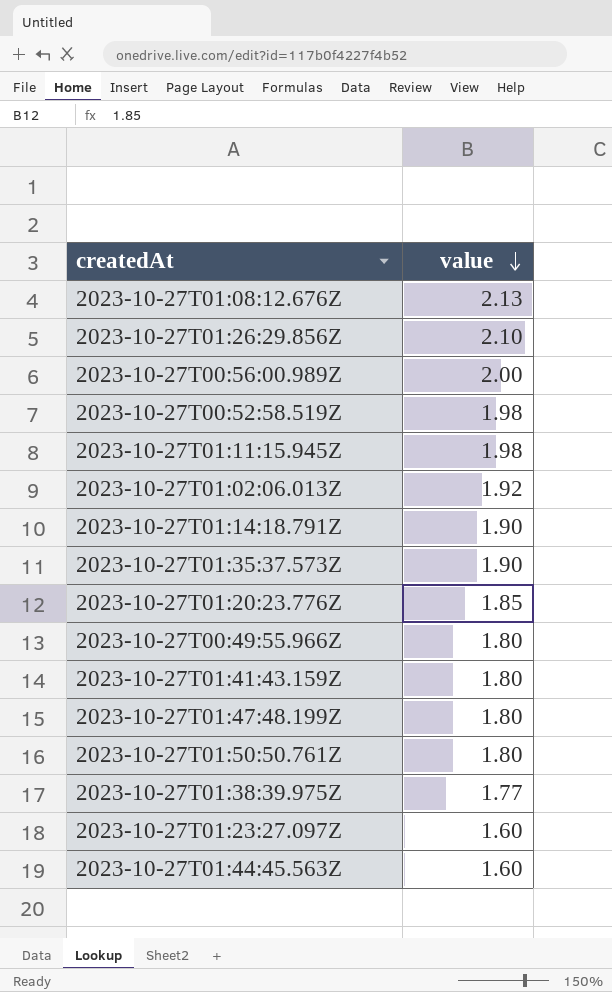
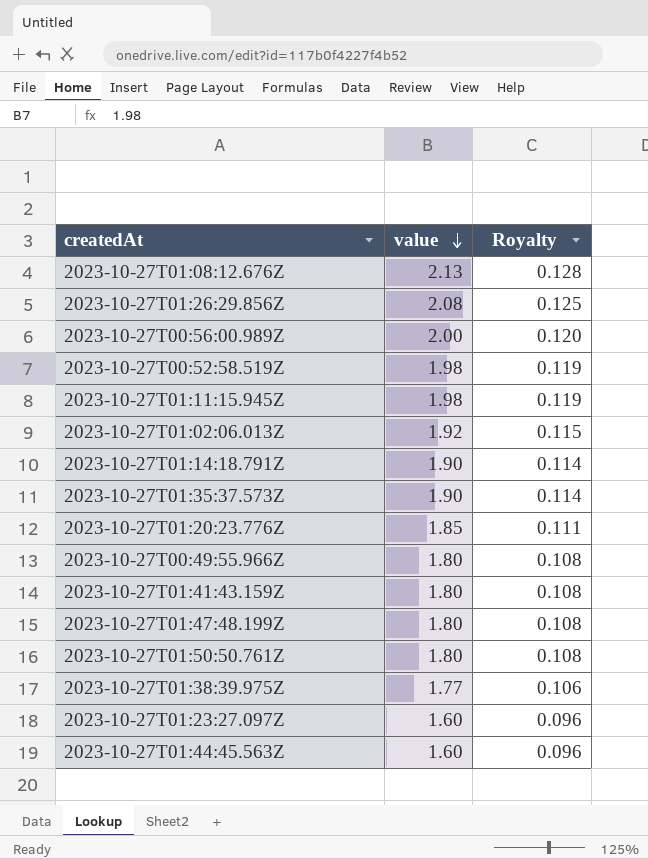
column Royalty | formula: none -> [value] * 0.06
2023-10-27T01:26:29.856Z | value: 2.10 -> 2.08

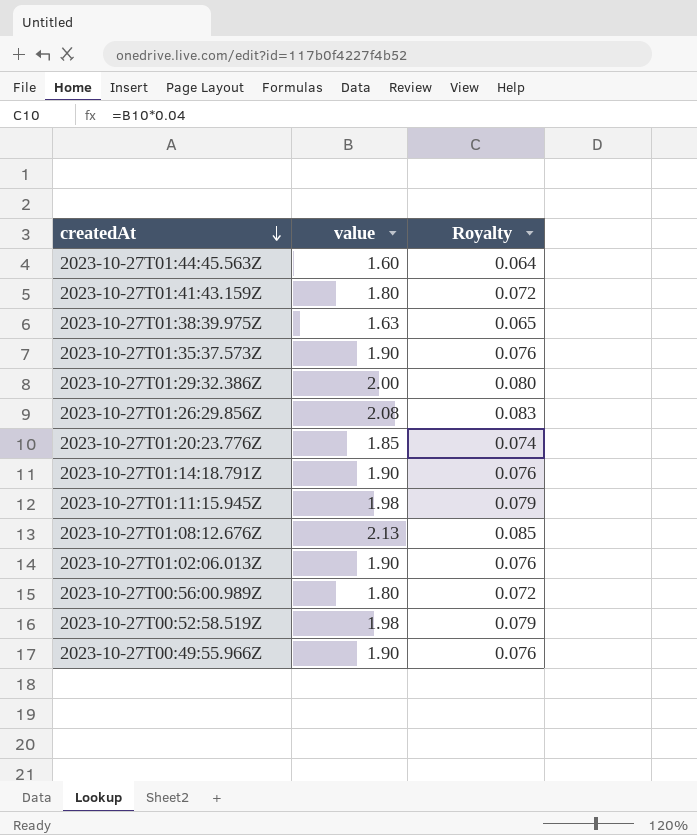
row order: value descending -> createdAt descending
column Royalty | formula: [value] * 0.06 -> [value] * 0.04
row 2023-10-27T01:47:48.199Z: 1.80 | 0.108 -> none
row 2023-10-27T01:50:50.761Z: 1.80 | 0.108 -> none
row 2023-10-27T01:23:27.097Z: 1.60 | 0.096 -> none
2023-10-27T01:38:39.975Z | value: 1.77 -> 1.63
row 2023-10-27T01:29:32.386Z: none -> 2.00 | 0.080
2023-10-27T01:02:06.013Z | value: 1.92 -> 1.90
2023-10-27T00:56:00.989Z | value: 2.00 -> 1.80
2023-10-27T00:49:55.966Z | value: 1.80 -> 1.90

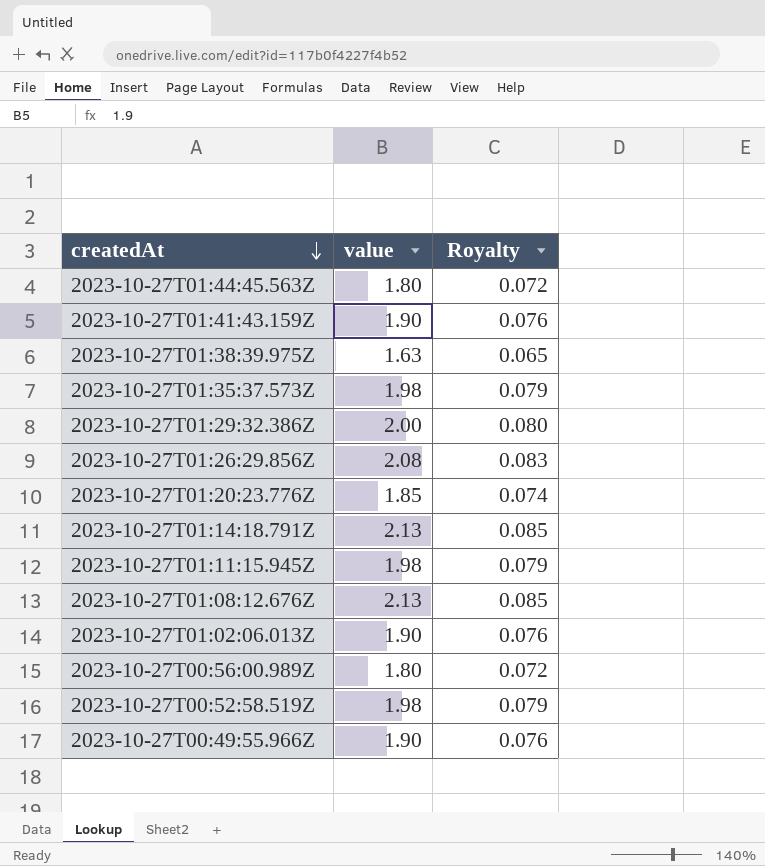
2023-10-27T01:44:45.563Z | value: 1.60 -> 1.80
2023-10-27T01:44:45.563Z | Royalty: 0.064 -> 0.072
2023-10-27T01:41:43.159Z | value: 1.80 -> 1.90
2023-10-27T01:41:43.159Z | Royalty: 0.072 -> 0.076
2023-10-27T01:35:37.573Z | value: 1.90 -> 1.98
2023-10-27T01:35:37.573Z | Royalty: 0.076 -> 0.079
2023-10-27T01:14:18.791Z | value: 1.90 -> 2.13
2023-10-27T01:14:18.791Z | Royalty: 0.076 -> 0.085

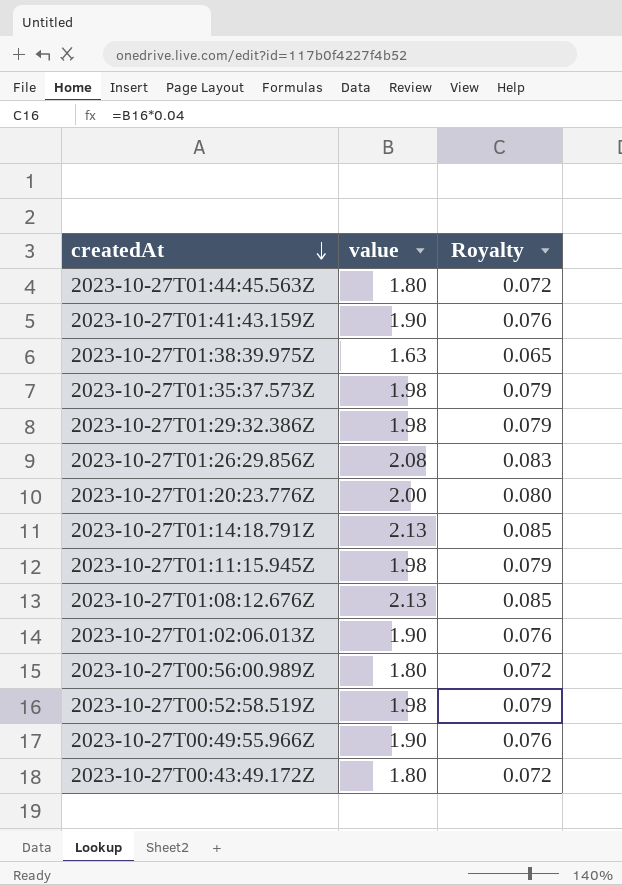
2023-10-27T01:29:32.386Z | value: 2.00 -> 1.98
2023-10-27T01:29:32.386Z | Royalty: 0.080 -> 0.079
2023-10-27T01:20:23.776Z | value: 1.85 -> 2.00
2023-10-27T01:20:23.776Z | Royalty: 0.074 -> 0.080
row 2023-10-27T00:43:49.172Z: none -> 1.80 | 0.072

